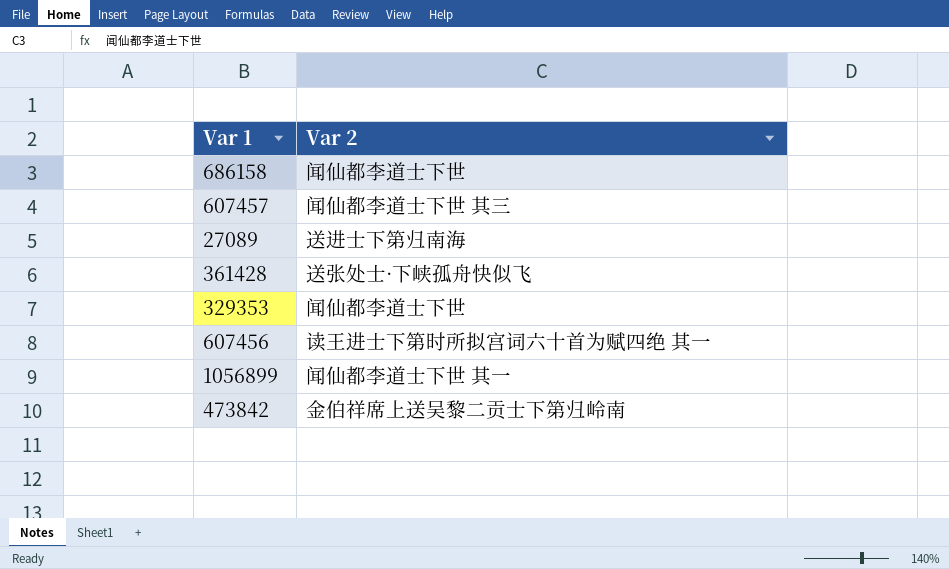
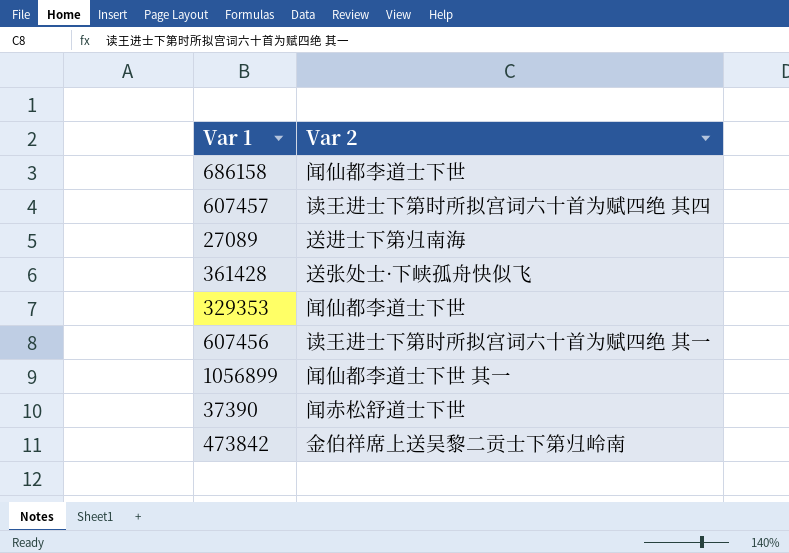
607457 | Var 2: 闻仙都李道士下世 其三 -> 读王进士下第时所拟宫词六十首为赋四绝 其四
row 37390: none -> 闻赤松舒道士下世

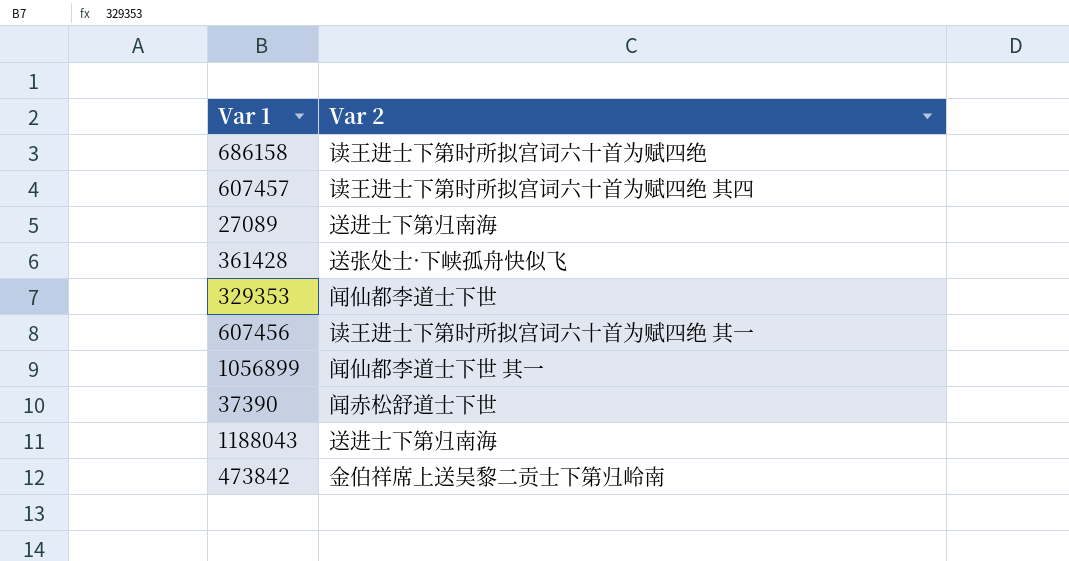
686158 | Var 2: 闻仙都李道士下世 -> 读王进士下第时所拟宫词六十首为赋四绝
row 1188043: none -> 送进士下第归南海

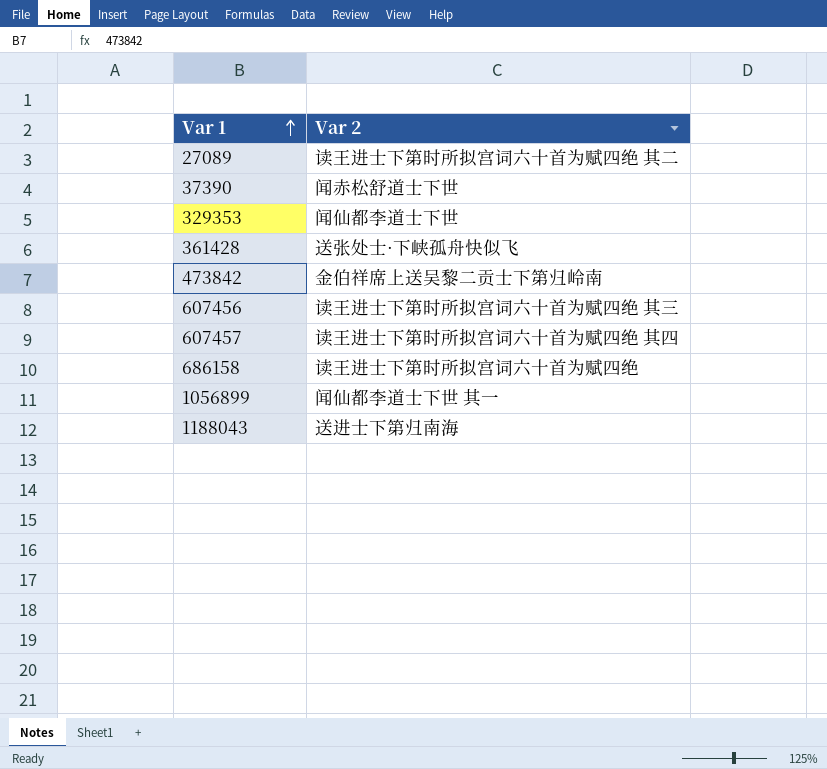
row order: none -> Var 1 ascending
27089 | Var 2: 送进士下第归南海 -> 读王进士下第时所拟宫词六十首为赋四绝 其二
607456 | Var 2: 读王进士下第时所拟宫词六十首为赋四绝 其一 -> 读王进士下第时所拟宫词六十首为赋四绝 其三

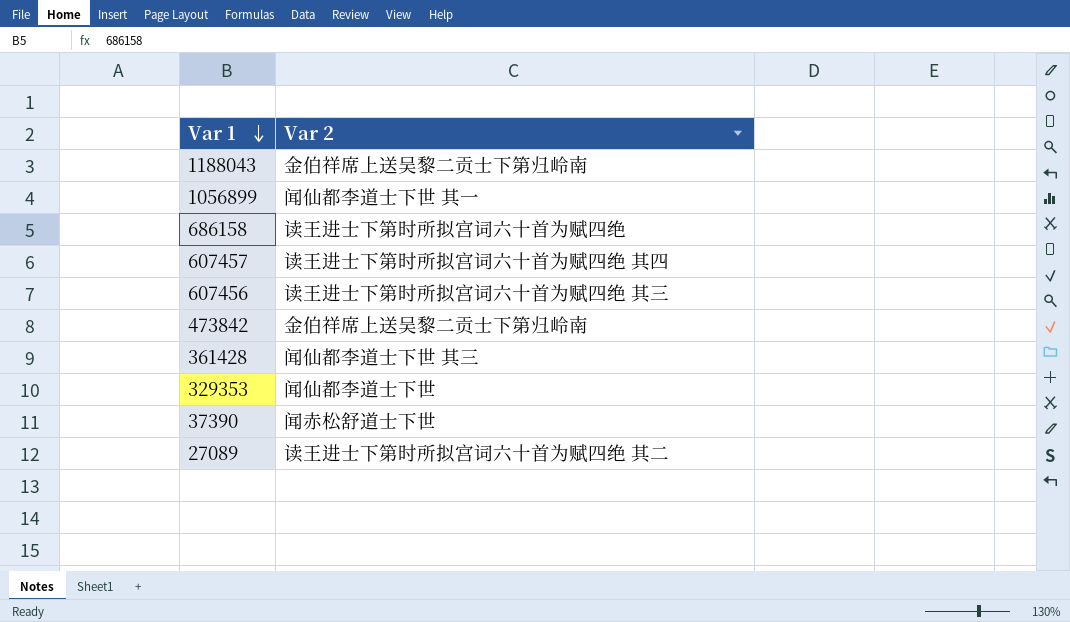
row order: Var 1 ascending -> Var 1 descending
1188043 | Var 2: 送进士下第归南海 -> 金伯祥席上送吴黎二贡士下第归岭南
361428 | Var 2: 送张处士·下峡孤舟快似飞 -> 闻仙都李道士下世 其三

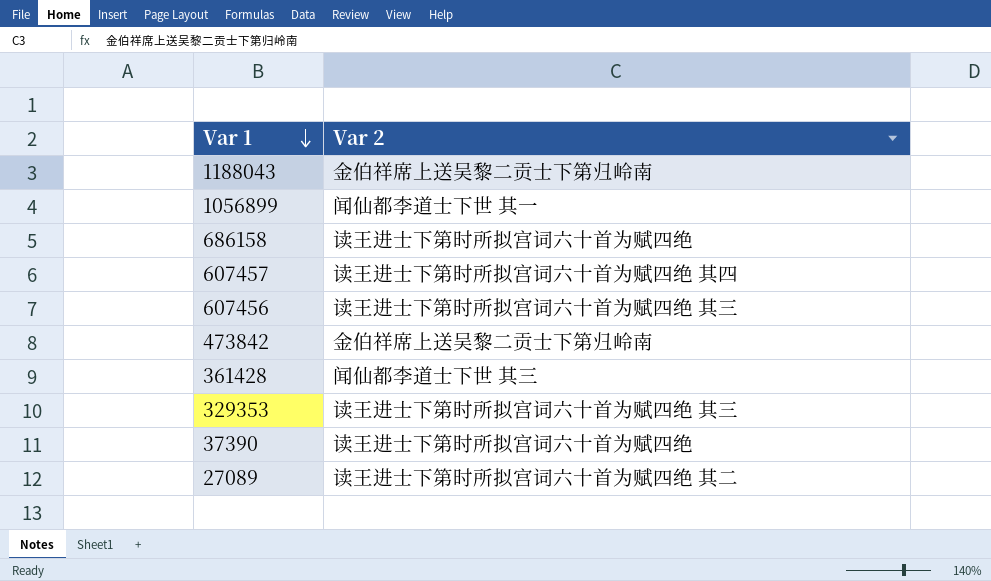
329353 | Var 2: 闻仙都李道士下世 -> 读王进士下第时所拟宫词六十首为赋四绝 其三
37390 | Var 2: 闻赤松舒道士下世 -> 读王进士下第时所拟宫词六十首为赋四绝

